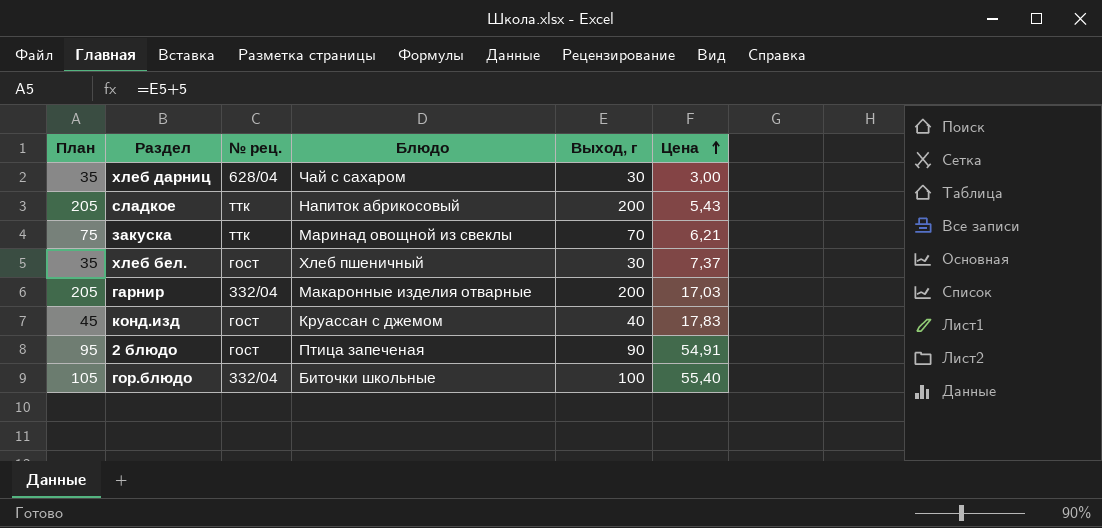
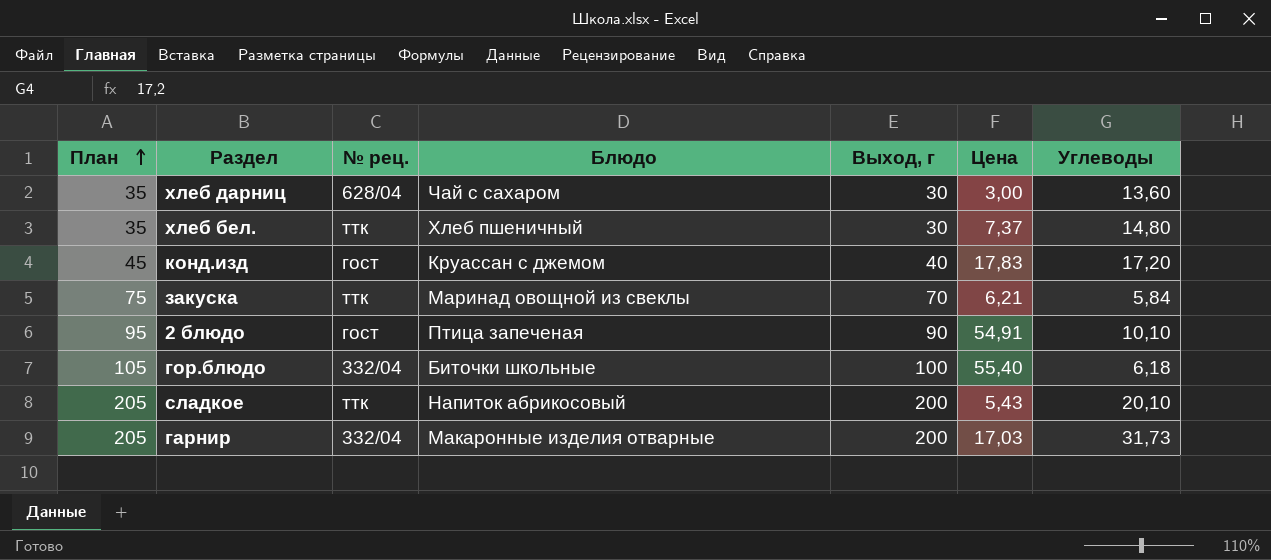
row order: Цена ascending -> План ascending
column Углеводы | position: none -> 7
хлеб бел. | № рец.: гост -> ттк

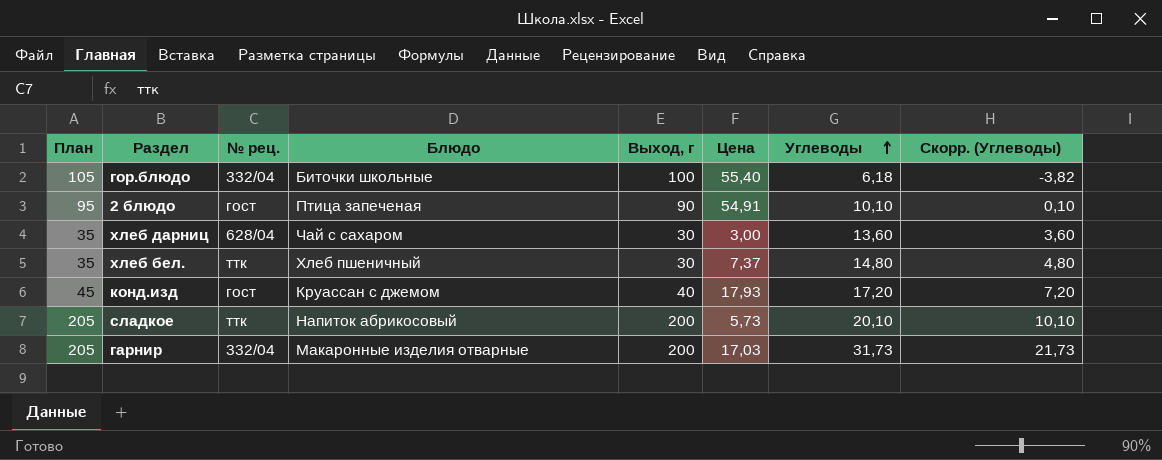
row order: План ascending -> Углеводы ascending
column Скорр. (Углеводы) | formula: none -> [Углеводы] - 10
row закуска: 75 | ттк | Маринад овощной из свеклы | 70 | 6,21 | 5,84 -> none
конд.изд | Цена: 17,83 -> 17,93
сладкое | Цена: 5,43 -> 5,73

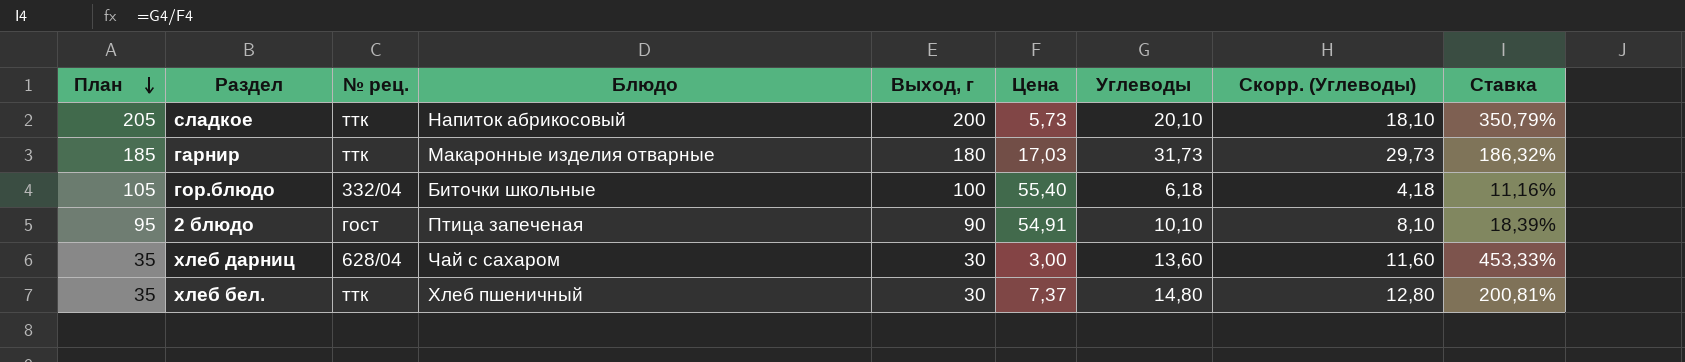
row order: Углеводы ascending -> План descending
column Скорр. (Углеводы) | formula: [Углеводы] - 10 -> [Углеводы] - 2
column Ставка | formula: none -> [Углеводы] / [Цена]
row конд.изд: 45 | гост | Круассан с джемом | 40 | 17,93 | 17,20 | 7,20 -> none
гарнир | План: 205 -> 185
гарнир | № рец.: 332/04 -> ттк
гарнир | Выход, г: 200 -> 180

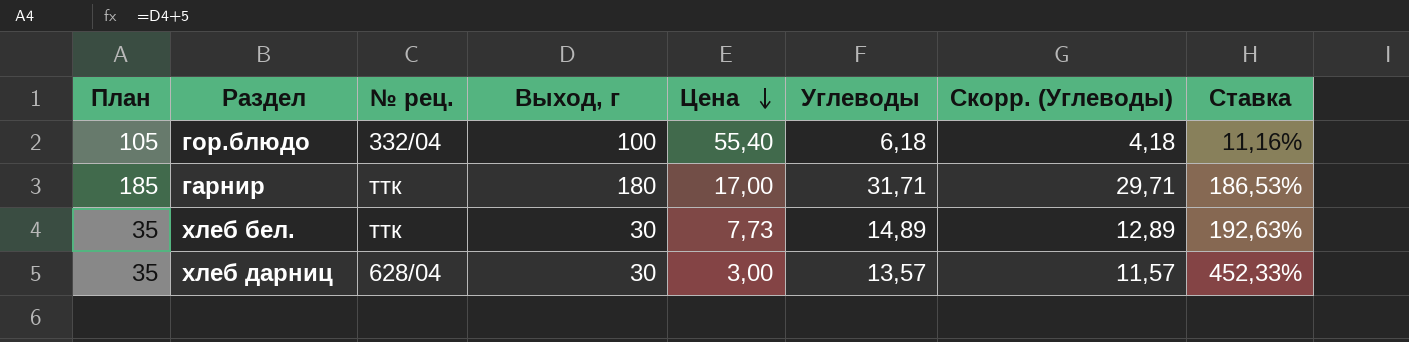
row order: План descending -> Цена descending
column Блюдо | position: 4 -> none
row сладкое: 205 | ттк | Напиток абрикосовый | 200 | 5,73 | 20,10 | 18,10 | 350,79% -> none
row 2 блюдо: 95 | гост | Птица запеченая | 90 | 54,91 | 10,10 | 8,10 | 18,39% -> none
гарнир | Цена: 17,03 -> 17,00
гарнир | Углеводы: 31,73 -> 31,71
гарнир | Скорр. (Углеводы): 29,73 -> 29,71
гарнир | Ставка: 186,32% -> 186,53%
хлеб бел. | Цена: 7,37 -> 7,73
хлеб бел. | Углеводы: 14,80 -> 14,89
хлеб бел. | Скорр. (Углеводы): 12,80 -> 12,89
хлеб бел. | Ставка: 200,81% -> 192,63%
хлеб дарниц | Углеводы: 13,60 -> 13,57
хлеб дарниц | Скорр. (Углеводы): 11,60 -> 11,57
хлеб дарниц | Ставка: 453,33% -> 452,33%

